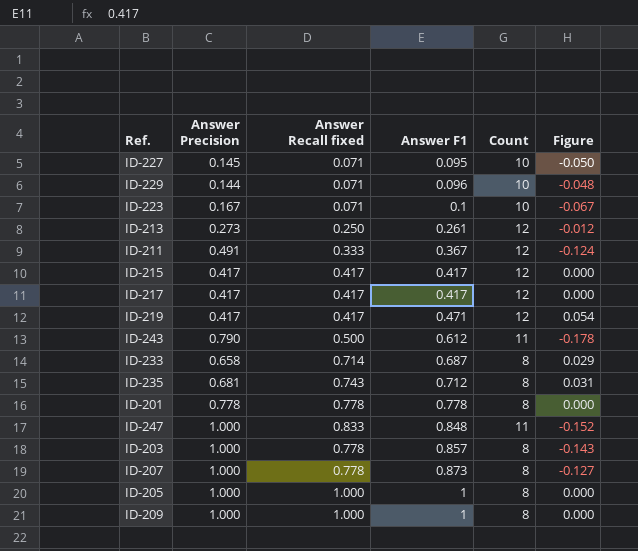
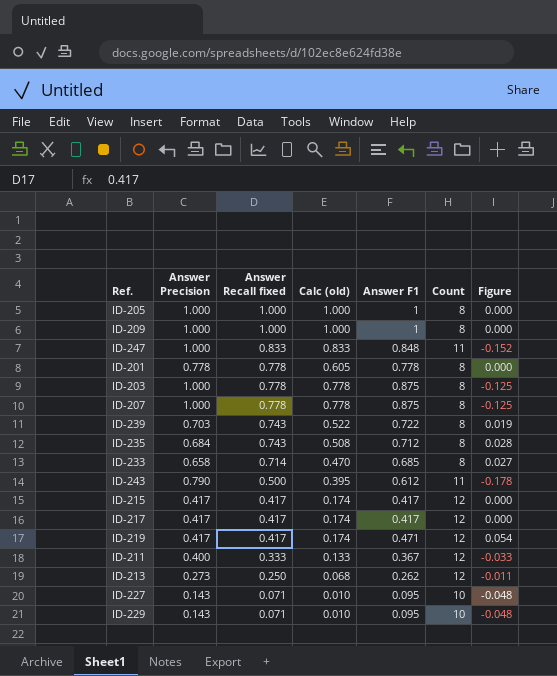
row order: Answer F1 ascending -> Answer Recall fixed descending
column Calc (old) | formula: none -> [Answer Precision] * [Answer Recall fixed]
row ID-223: 0.167 | 0.071 | 0.1 | 10 | -0.067 -> none
ID-203 | Answer F1: 0.857 -> 0.875
ID-203 | Figure: -0.143 -> -0.125
ID-207 | Answer F1: 0.873 -> 0.875
ID-207 | Figure: -0.127 -> -0.125
row ID-239: none -> 0.703 | 0.743 | 0.522 | 0.722 | 8 | 0.019
ID-235 | Answer Precision: 0.681 -> 0.684
ID-235 | Figure: 0.031 -> 0.028
ID-233 | Answer F1: 0.687 -> 0.685
ID-233 | Figure: 0.029 -> 0.027
ID-211 | Answer Precision: 0.491 -> 0.400
ID-211 | Figure: -0.124 -> -0.033
ID-213 | Answer F1: 0.261 -> 0.262
ID-213 | Figure: -0.012 -> -0.011
ID-227 | Answer Precision: 0.145 -> 0.143
ID-227 | Figure: -0.050 -> -0.048
ID-229 | Answer Precision: 0.144 -> 0.143
ID-229 | Answer F1: 0.096 -> 0.095

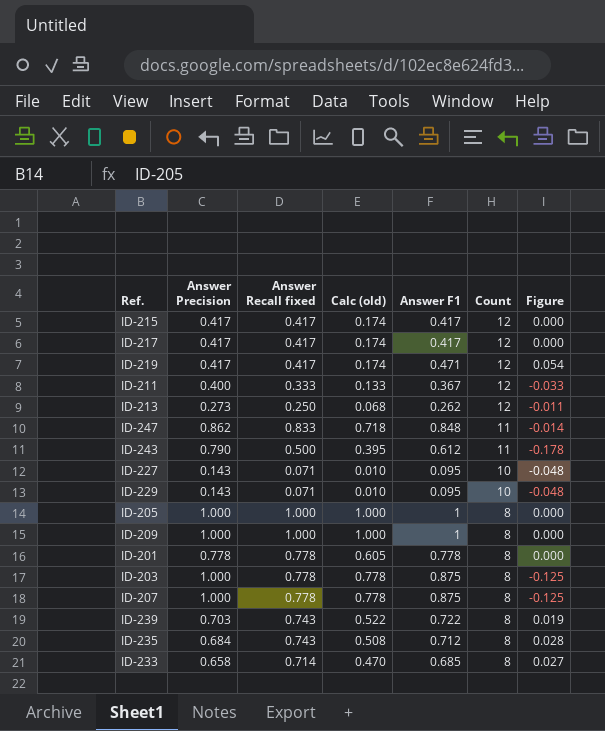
row order: Answer Recall fixed descending -> Count descending
ID-247 | Answer Precision: 1.000 -> 0.862
ID-247 | Calc (old): 0.833 -> 0.718
ID-247 | Figure: -0.152 -> -0.014

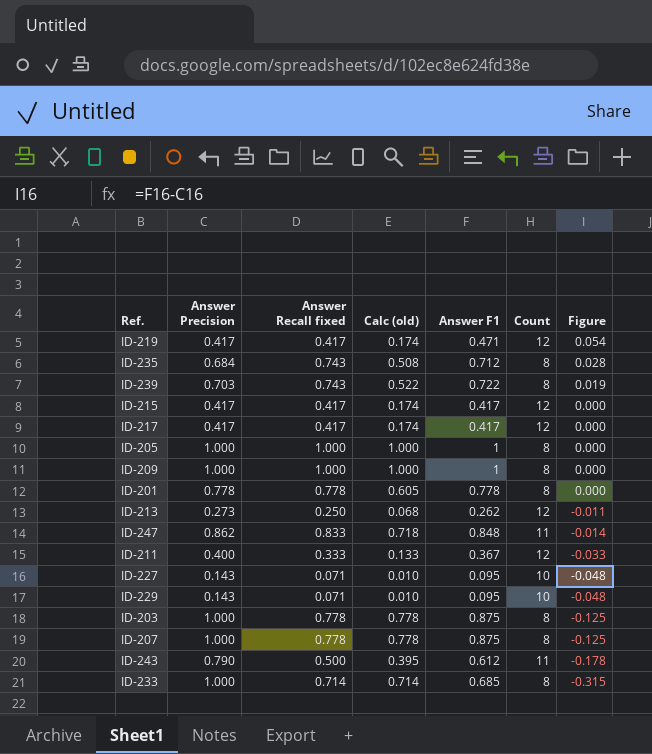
row order: Count descending -> Figure descending
ID-233 | Answer Precision: 0.658 -> 1.000
ID-233 | Calc (old): 0.470 -> 0.714
ID-233 | Figure: 0.027 -> -0.315

